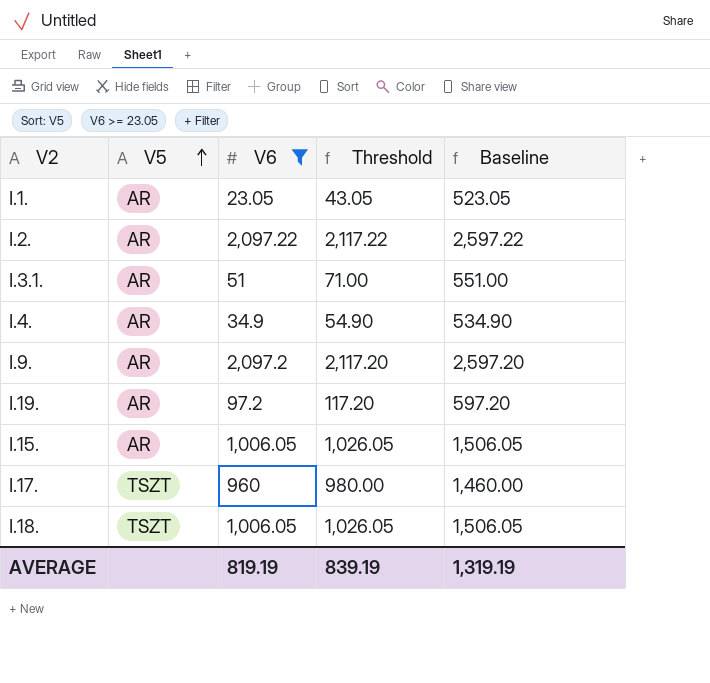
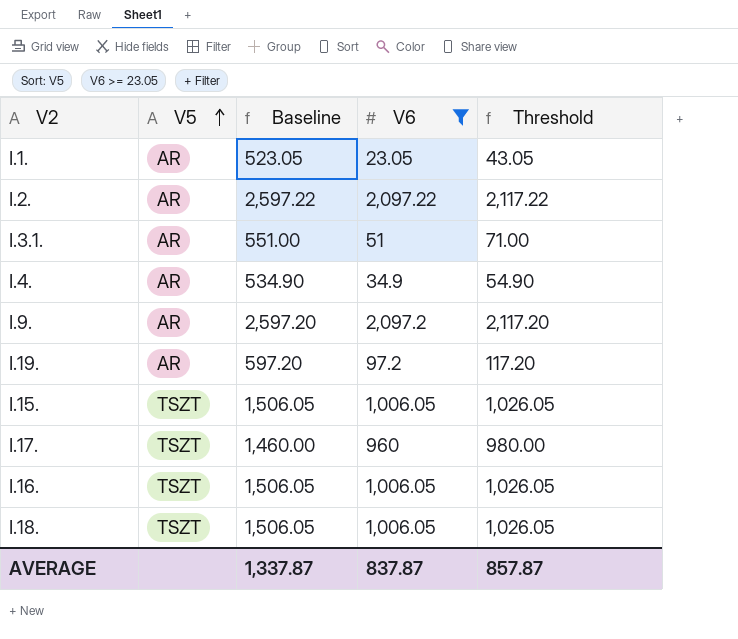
column Baseline | position: 5 -> 3
I.15. | V5: AR -> TSZT
row I.16.: none -> TSZT | 1,506.05 | 1,006.05 | 1,026.05
AVERAGE | Baseline: 1,319.19 -> 1,337.87
AVERAGE | V6: 819.19 -> 837.87
AVERAGE | Threshold: 839.19 -> 857.87

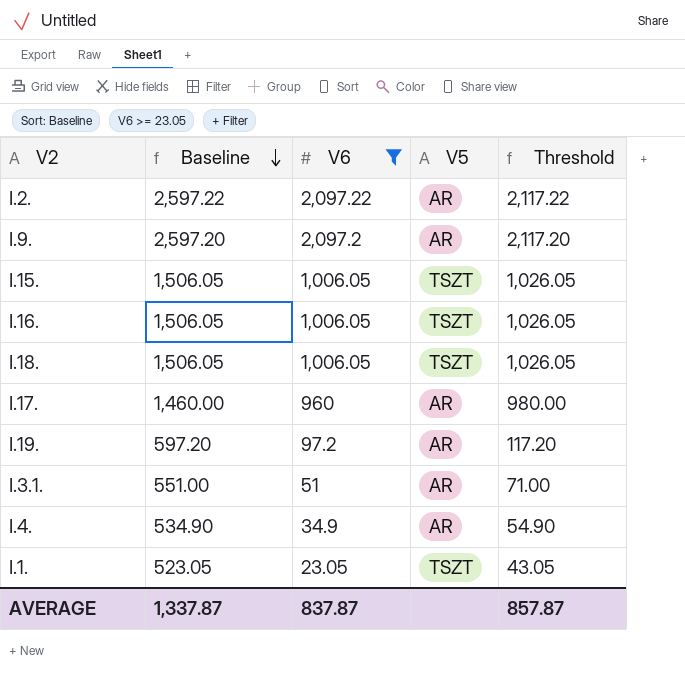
row order: V5 ascending -> Baseline descending
column V5 | position: 2 -> 4
I.17. | V5: TSZT -> AR
I.1. | V5: AR -> TSZT

